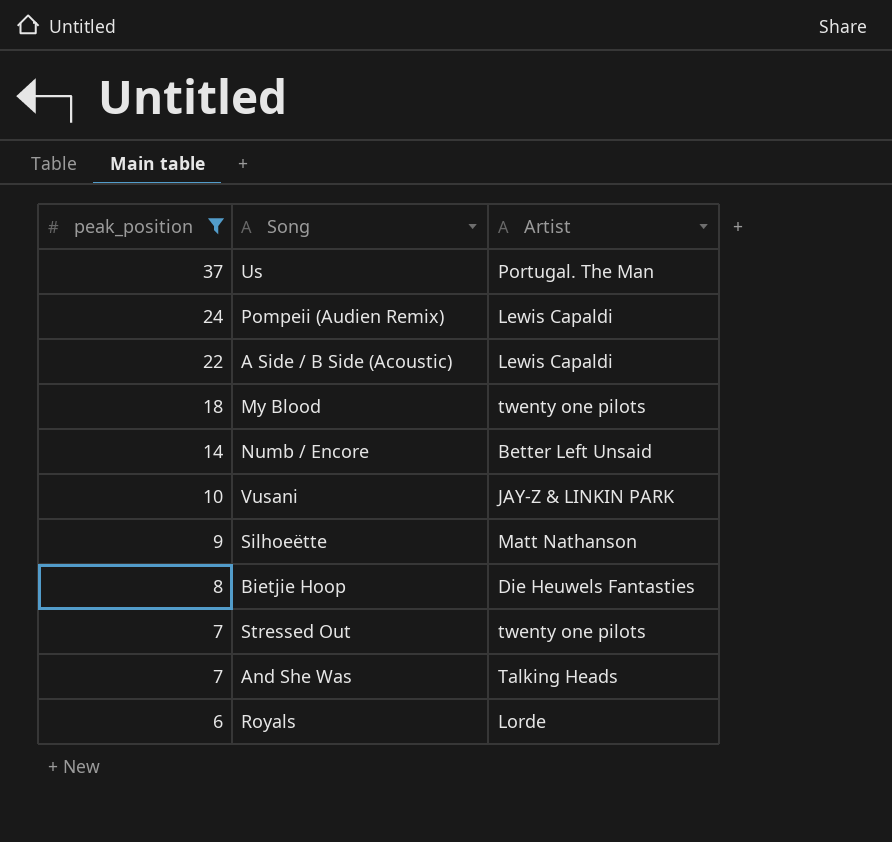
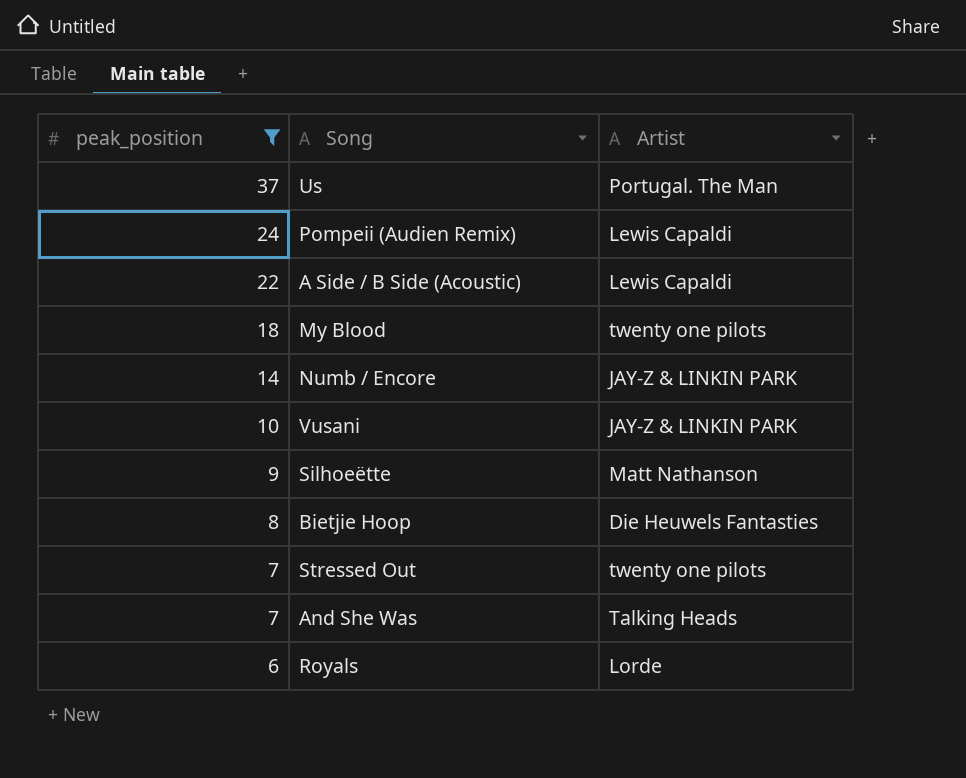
Numb / Encore | Artist: Better Left Unsaid -> JAY-Z & LINKIN PARK

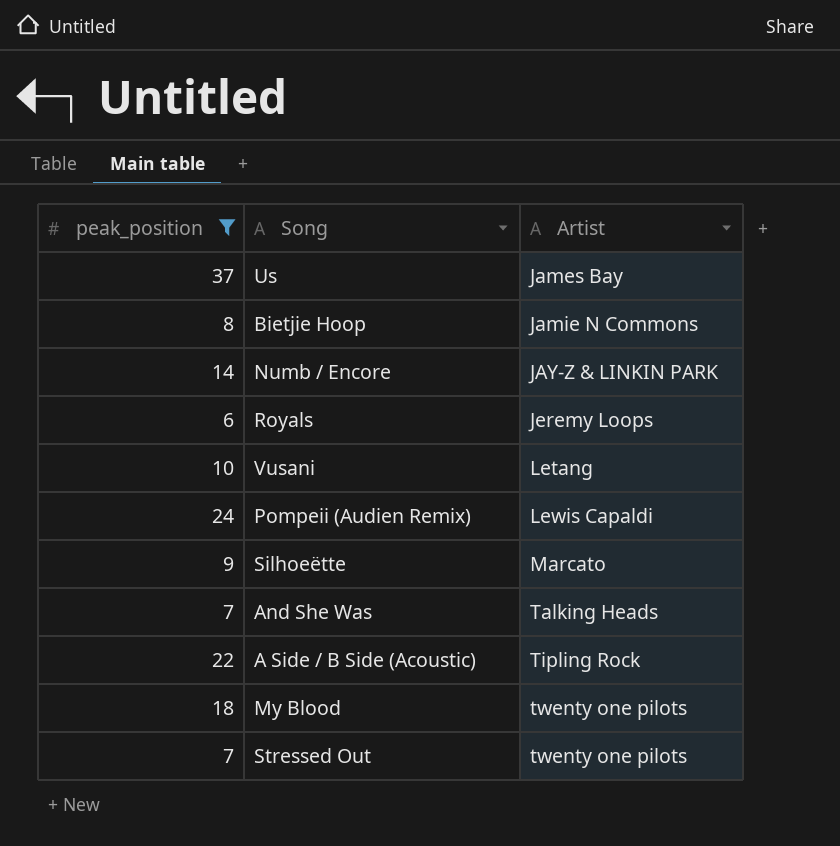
row order: peak_position descending -> Artist ascending
Us | Artist: Portugal. The Man -> James Bay
Bietjie Hoop | Artist: Die Heuwels Fantasties -> Jamie N Commons
Royals | Artist: Lorde -> Jeremy Loops
Vusani | Artist: JAY-Z & LINKIN PARK -> Letang
Silhoeëtte | Artist: Matt Nathanson -> Marcato
A Side / B Side (Acoustic) | Artist: Lewis Capaldi -> Tipling Rock

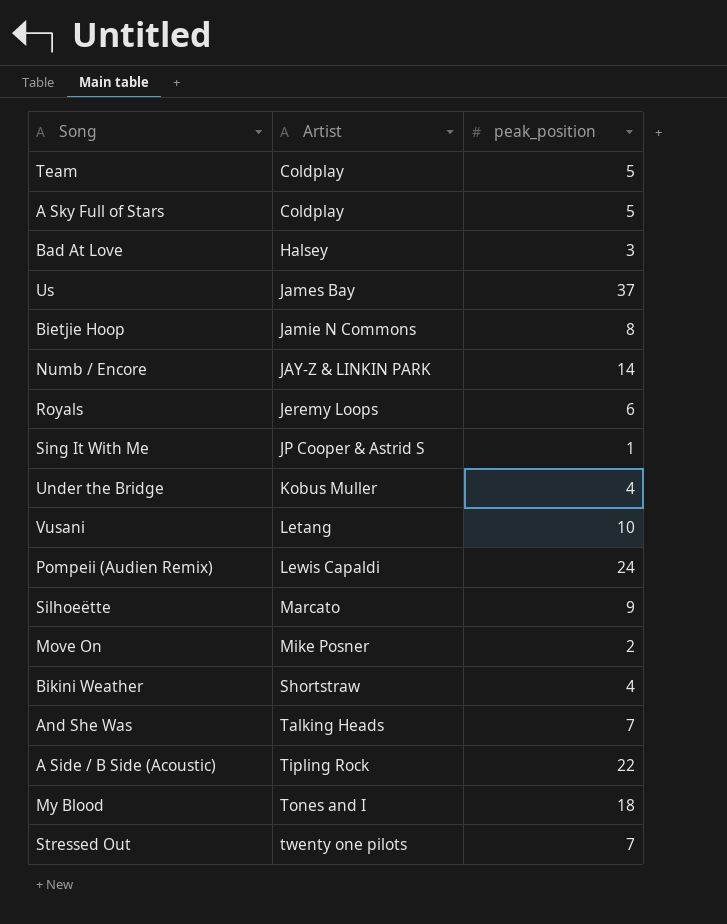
filter: peak_position >= 6 -> none
column peak_position | position: 1 -> 3
My Blood | Artist: twenty one pilots -> Tones and I

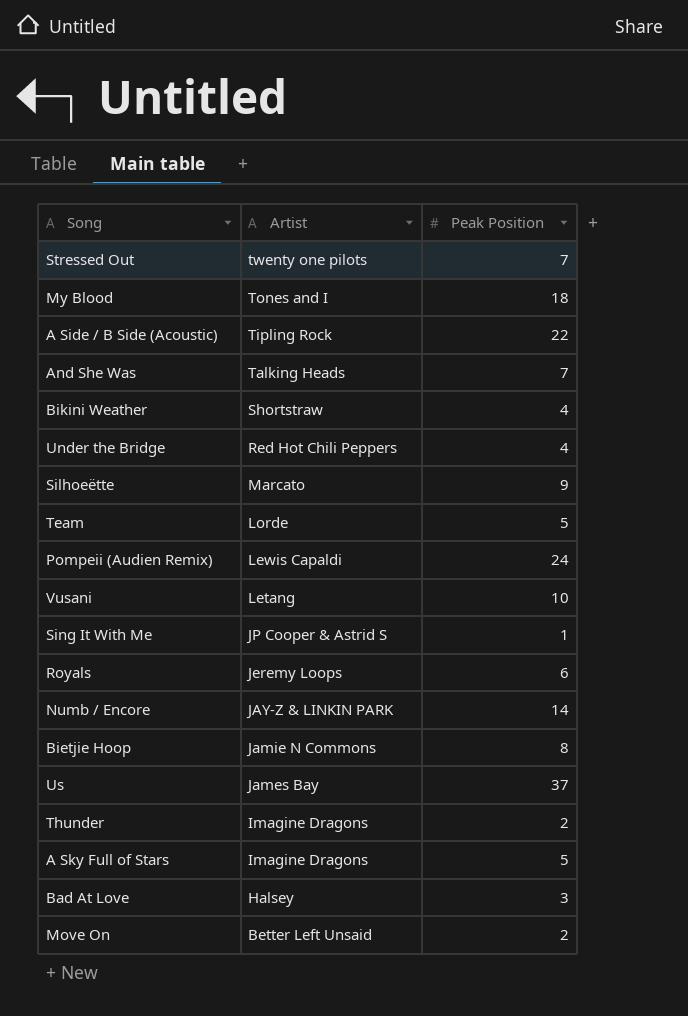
row order: Artist ascending -> Artist descending
column name: peak_position -> Peak Position
Under the Bridge | Artist: Kobus Muller -> Red Hot Chili Peppers
Team | Artist: Coldplay -> Lorde
row Thunder: none -> Imagine Dragons | 2
A Sky Full of Stars | Artist: Coldplay -> Imagine Dragons
Move On | Artist: Mike Posner -> Better Left Unsaid

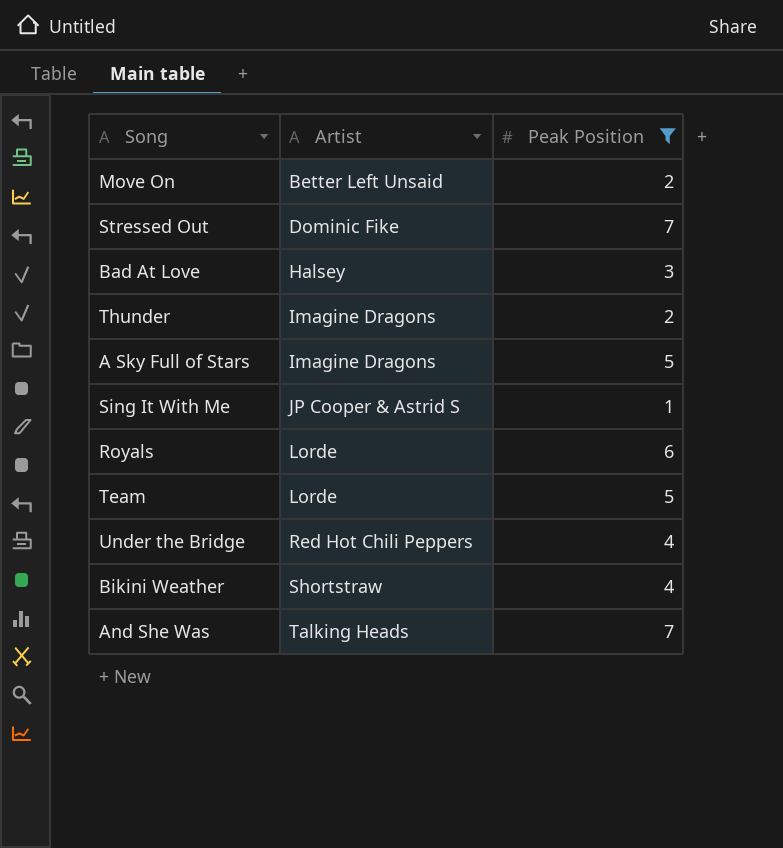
filter: none -> Peak Position <= 7
row order: Artist descending -> Artist ascending
Stressed Out | Artist: twenty one pilots -> Dominic Fike
Royals | Artist: Jeremy Loops -> Lorde

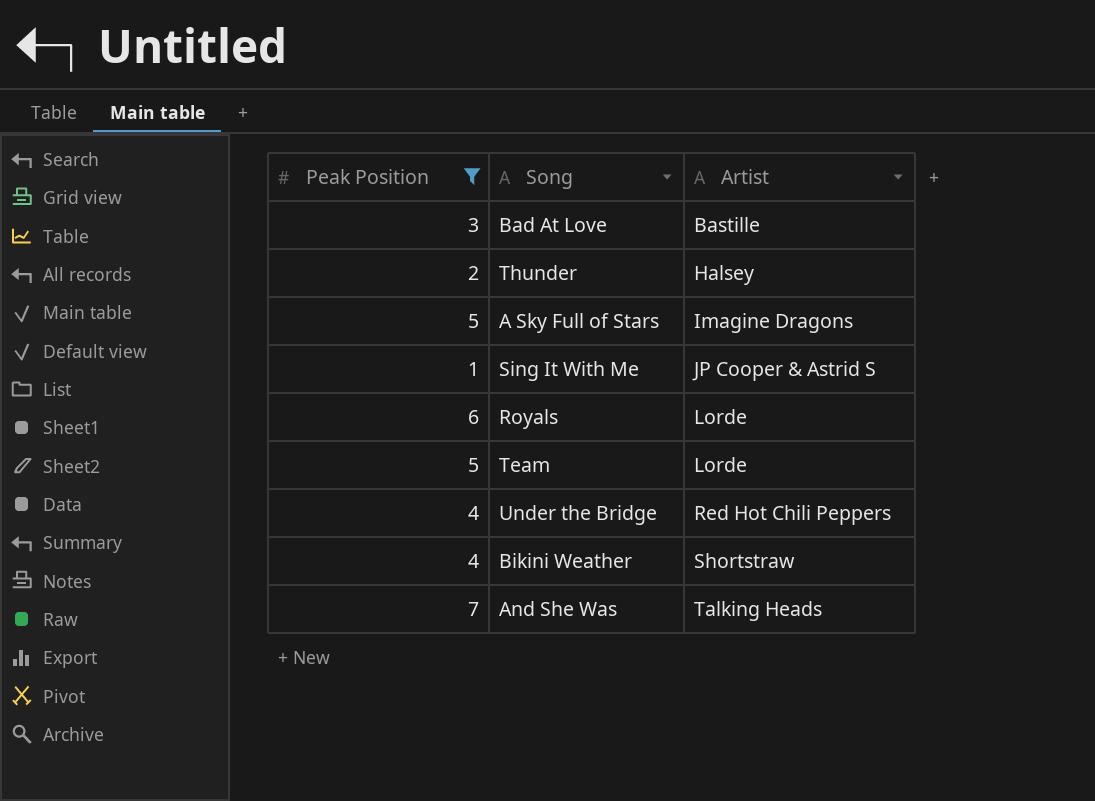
column Peak Position | position: 3 -> 1
row Move On: Better Left Unsaid | 2 -> none
row Stressed Out: Dominic Fike | 7 -> none
Bad At Love | Artist: Halsey -> Bastille
Thunder | Artist: Imagine Dragons -> Halsey

